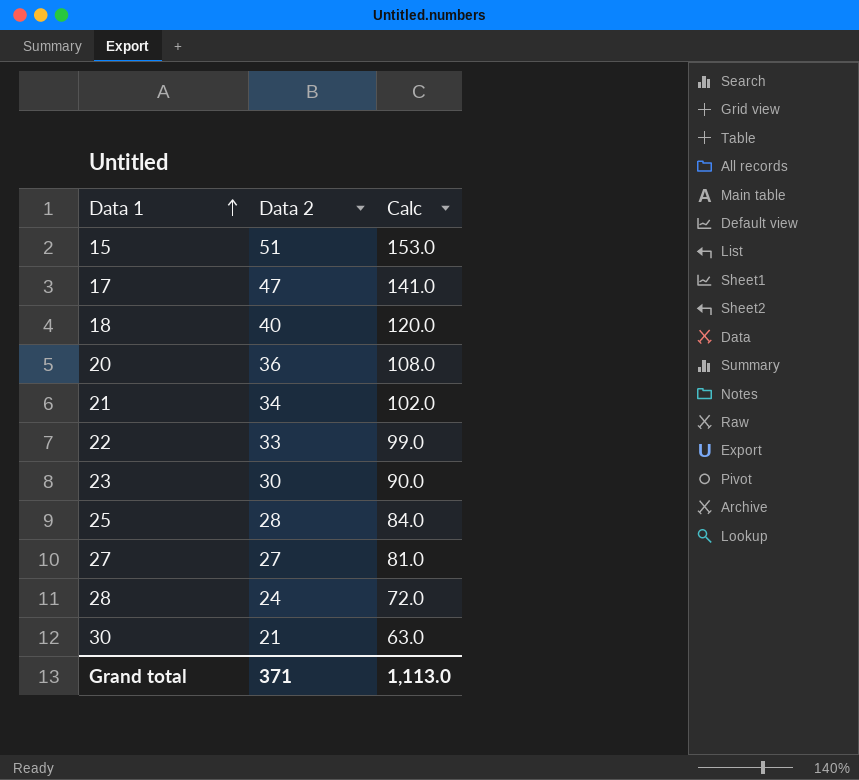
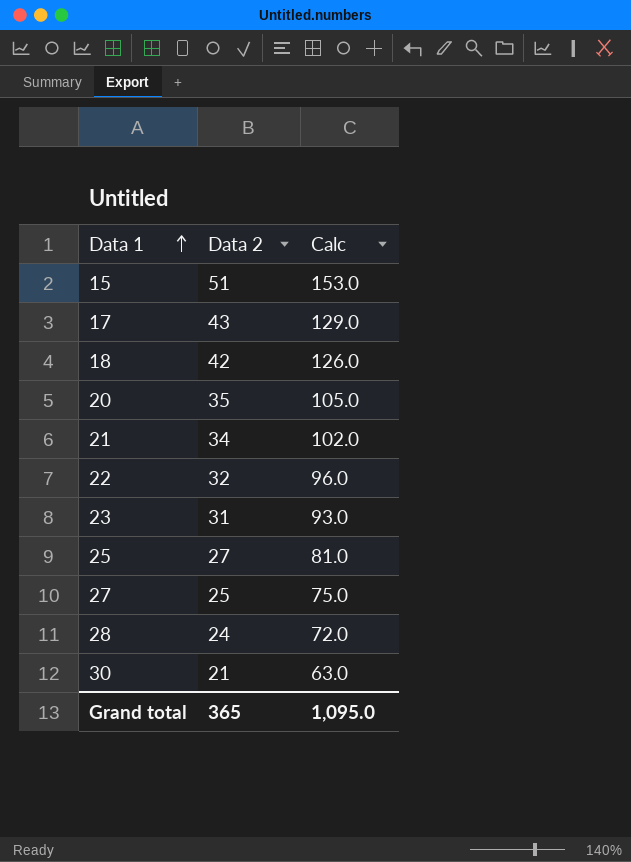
17 | Data 2: 47 -> 43
17 | Calc: 141.0 -> 129.0
18 | Data 2: 40 -> 42
18 | Calc: 120.0 -> 126.0
20 | Data 2: 36 -> 35
20 | Calc: 108.0 -> 105.0
22 | Data 2: 33 -> 32
22 | Calc: 99.0 -> 96.0
23 | Data 2: 30 -> 31
23 | Calc: 90.0 -> 93.0
25 | Data 2: 28 -> 27
25 | Calc: 84.0 -> 81.0
27 | Data 2: 27 -> 25
27 | Calc: 81.0 -> 75.0
Grand total | Data 2: 371 -> 365
Grand total | Calc: 1,113.0 -> 1,095.0

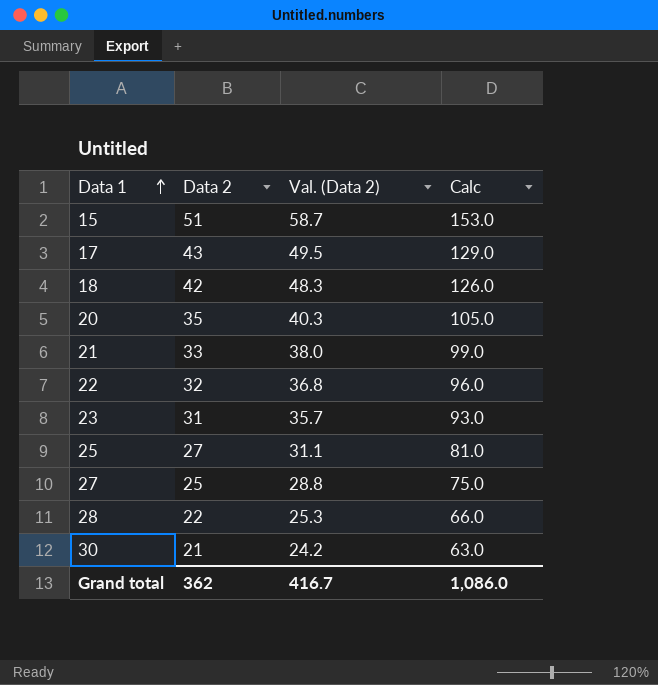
column Val. (Data 2) | formula: none -> [Data 2] * 1.15
21 | Data 2: 34 -> 33
21 | Calc: 102.0 -> 99.0
28 | Data 2: 24 -> 22
28 | Calc: 72.0 -> 66.0
Grand total | Data 2: 365 -> 362
Grand total | Calc: 1,095.0 -> 1,086.0

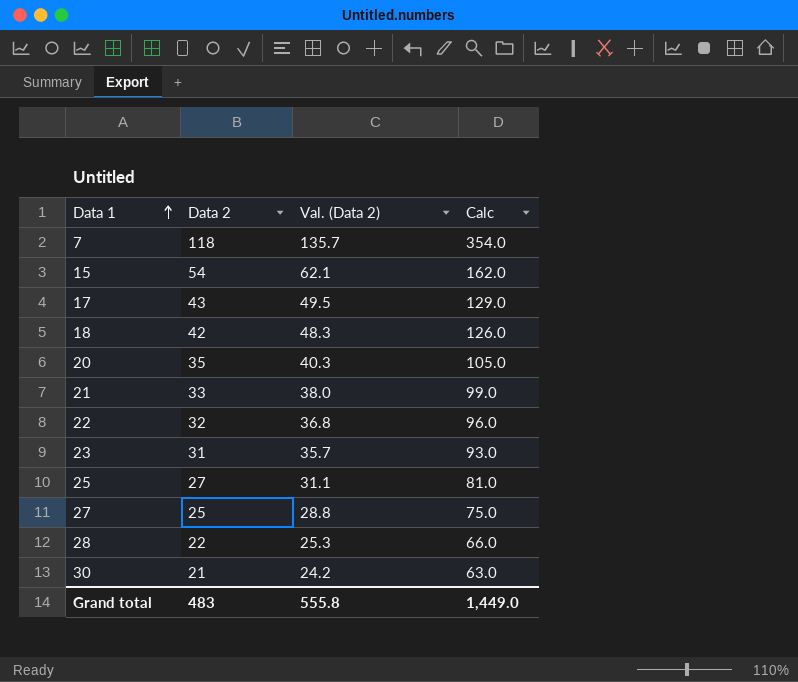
row 7: none -> 118 | 135.7 | 354.0
15 | Data 2: 51 -> 54
15 | Val. (Data 2): 58.7 -> 62.1
15 | Calc: 153.0 -> 162.0
Grand total | Data 2: 362 -> 483
Grand total | Val. (Data 2): 416.7 -> 555.8
Grand total | Calc: 1,086.0 -> 1,449.0

